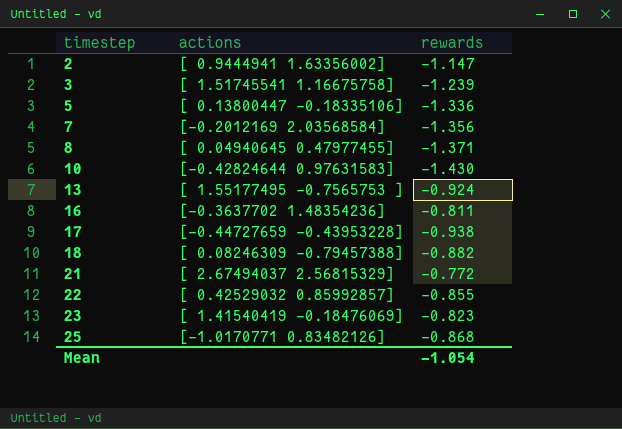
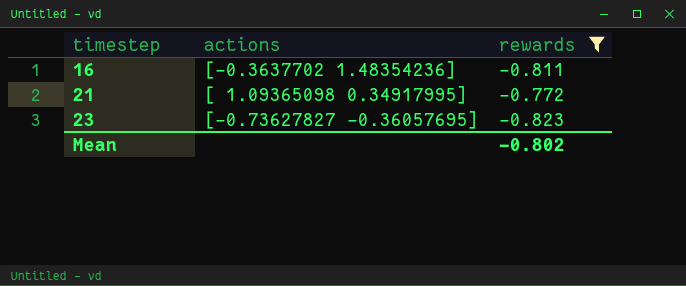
filter: none -> rewards >= -0.823
21 | actions: [ 2.67494037 2.56815329] -> [ 1.09365098 0.34917995]
23 | actions: [ 1.41540419 -0.18476069] -> [-0.73627827 -0.36057695]
Mean | rewards: -1.054 -> -0.802

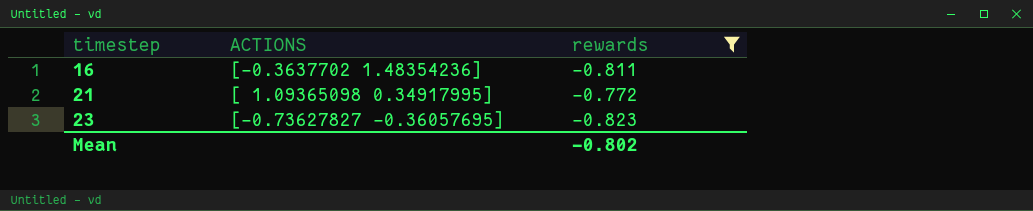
column name: actions -> ACTIONS

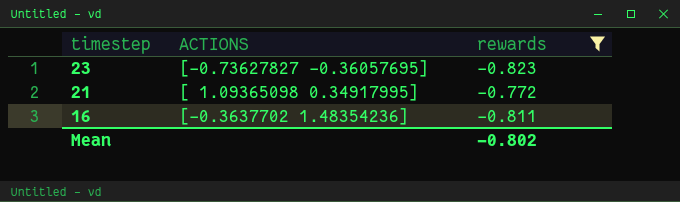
row order: timestep ascending -> timestep descending

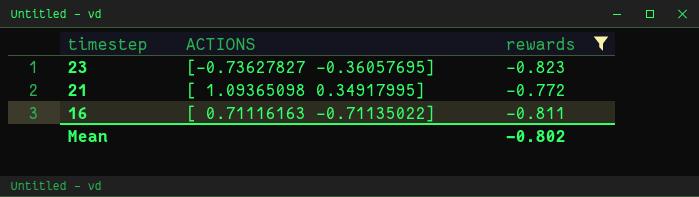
16 | ACTIONS: [-0.3637702 1.48354236] -> [ 0.71116163 -0.71135022]

